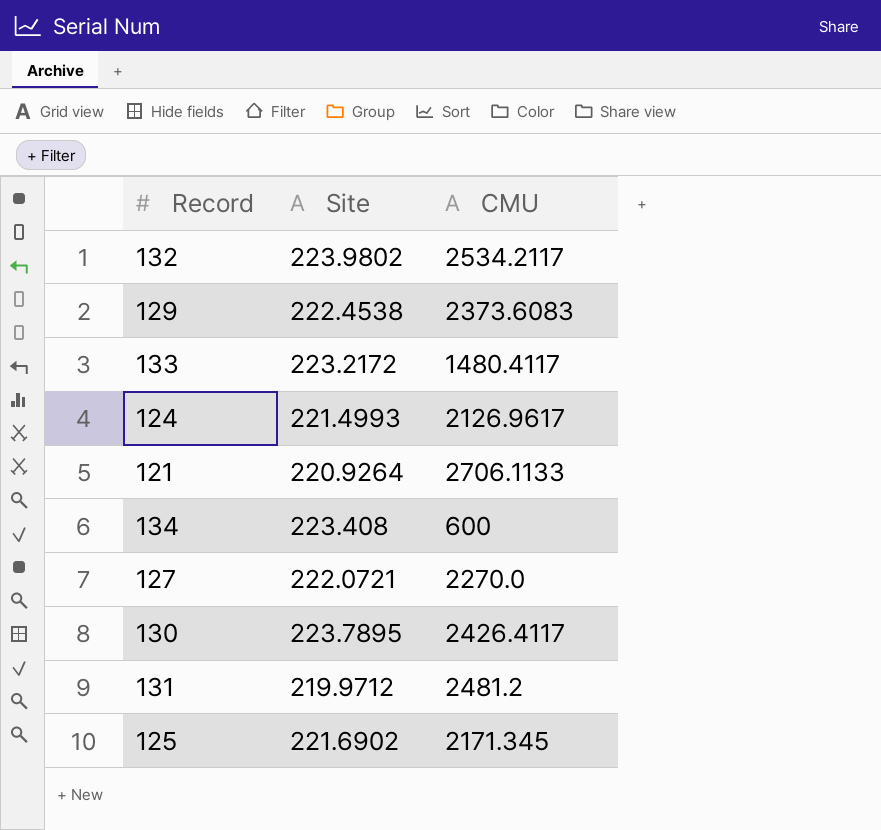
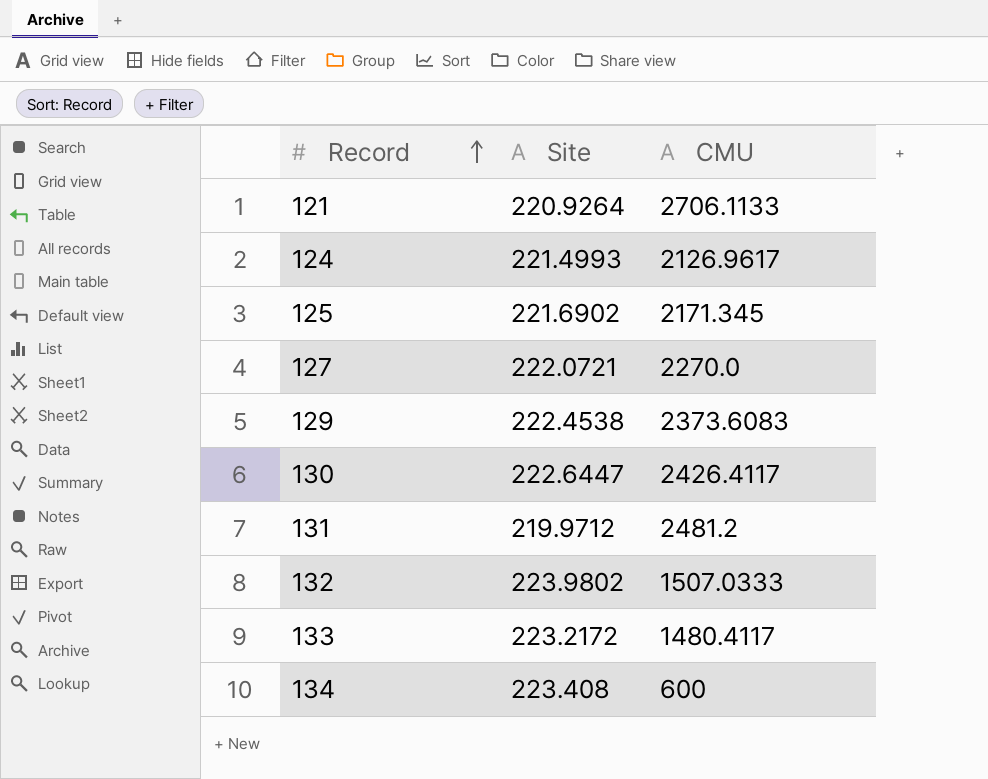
row order: none -> Record ascending
130 | Site: 223.7895 -> 222.6447
132 | CMU: 2534.2117 -> 1507.0333

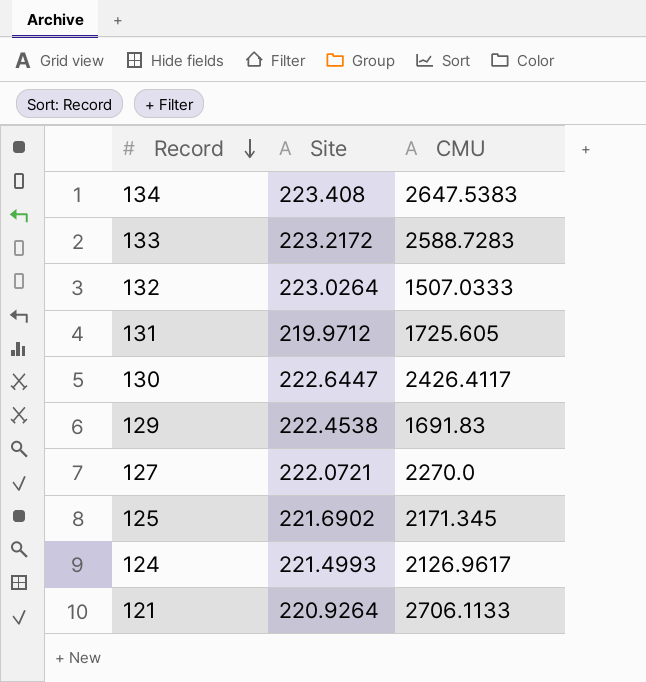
row order: Record ascending -> Record descending
134 | CMU: 600 -> 2647.5383
133 | CMU: 1480.4117 -> 2588.7283
132 | Site: 223.9802 -> 223.0264
131 | CMU: 2481.2 -> 1725.605
129 | CMU: 2373.6083 -> 1691.83

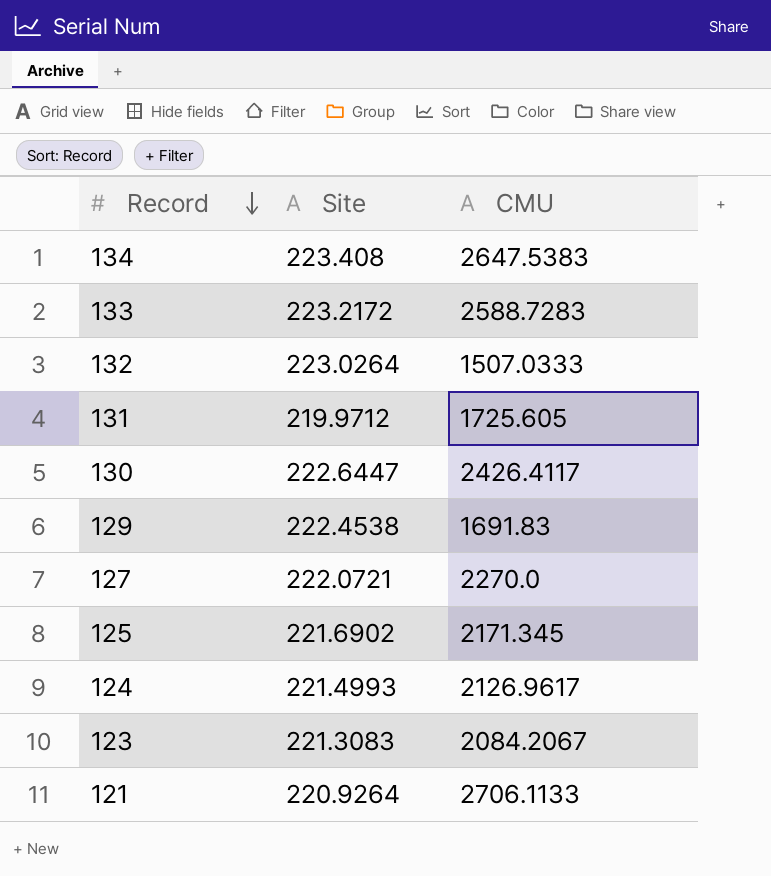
row 123: none -> 221.3083 | 2084.2067

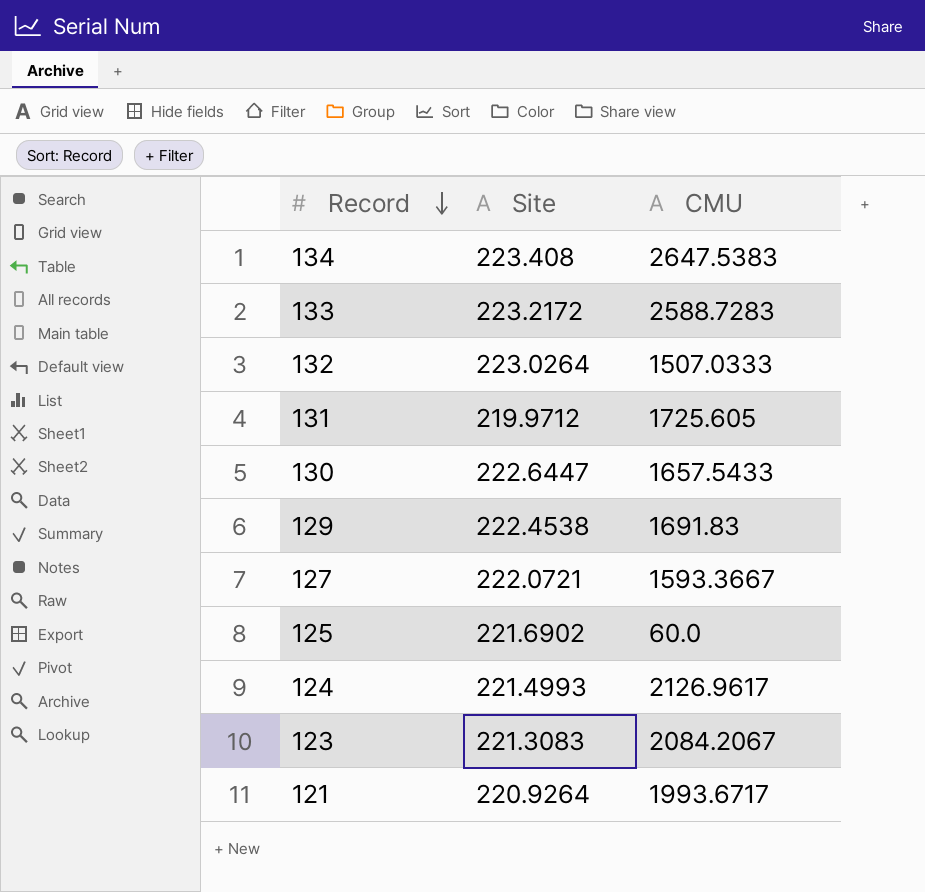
130 | CMU: 2426.4117 -> 1657.5433
127 | CMU: 2270.0 -> 1593.3667
125 | CMU: 2171.345 -> 60.0
121 | CMU: 2706.1133 -> 1993.6717

